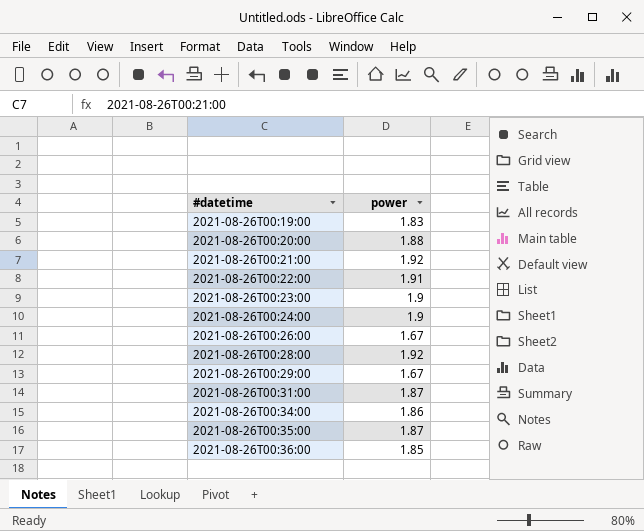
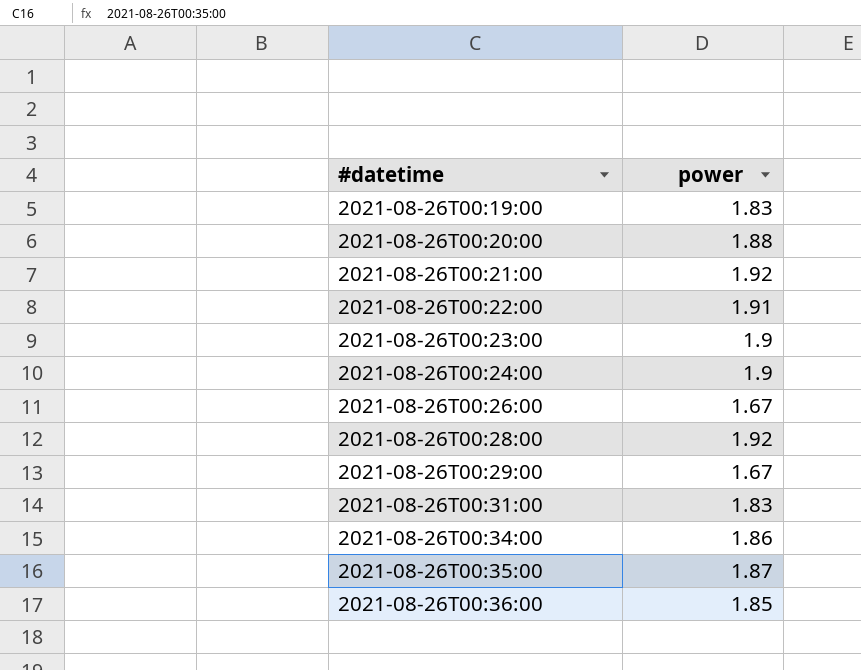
2021-08-26T00:31:00 | power: 1.87 -> 1.83

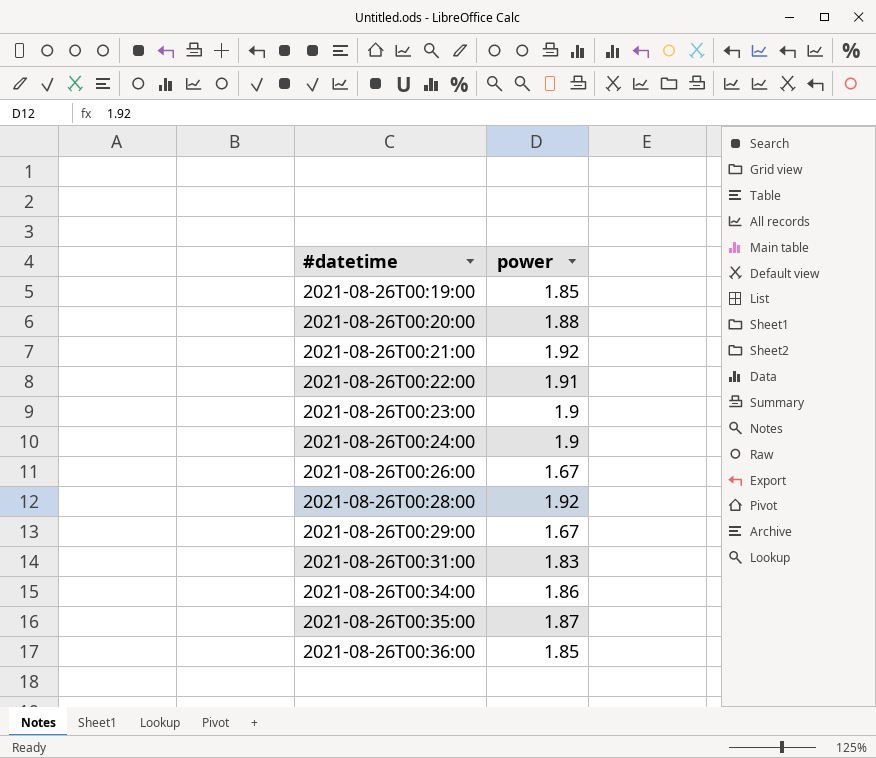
2021-08-26T00:19:00 | power: 1.83 -> 1.85

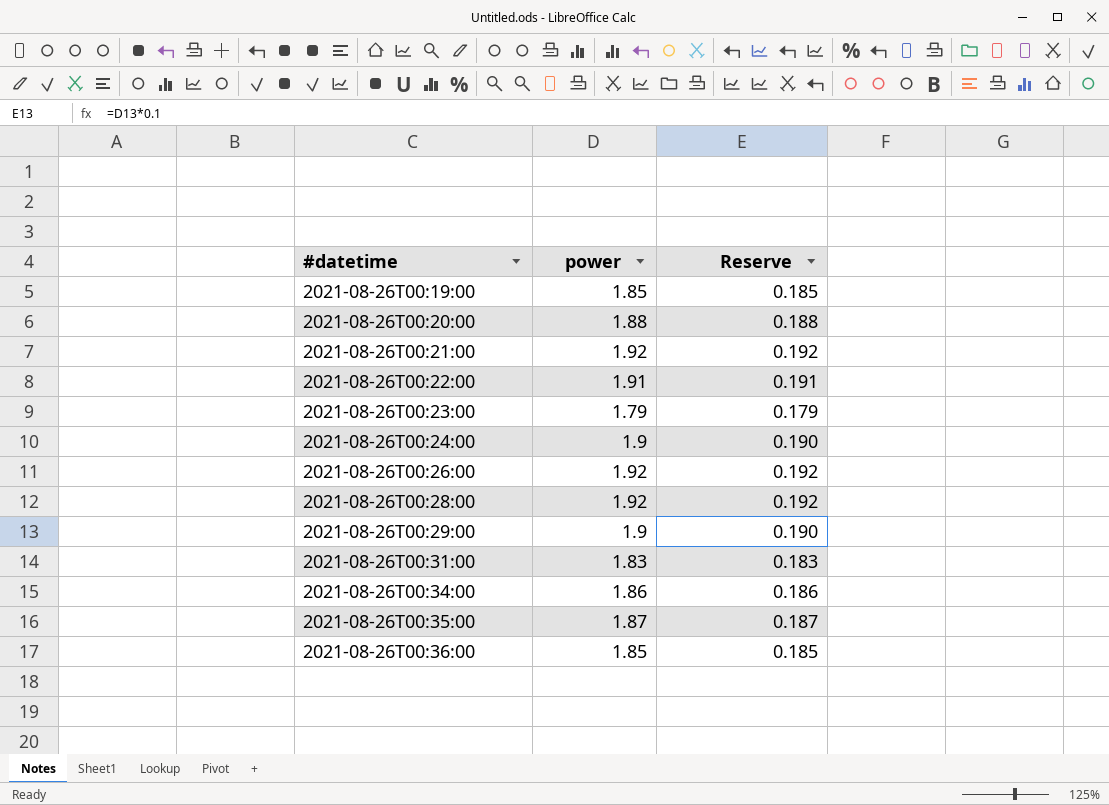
column Reserve | formula: none -> [power] * 0.1
2021-08-26T00:23:00 | power: 1.9 -> 1.79
2021-08-26T00:26:00 | power: 1.67 -> 1.92
2021-08-26T00:29:00 | power: 1.67 -> 1.9

